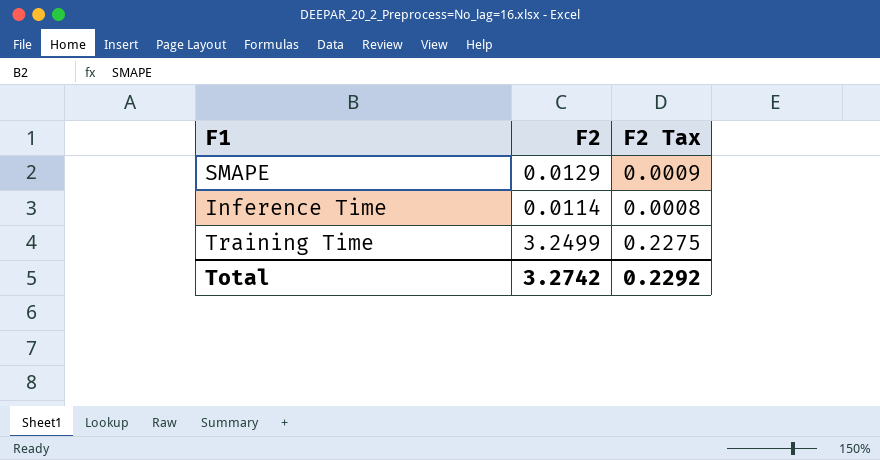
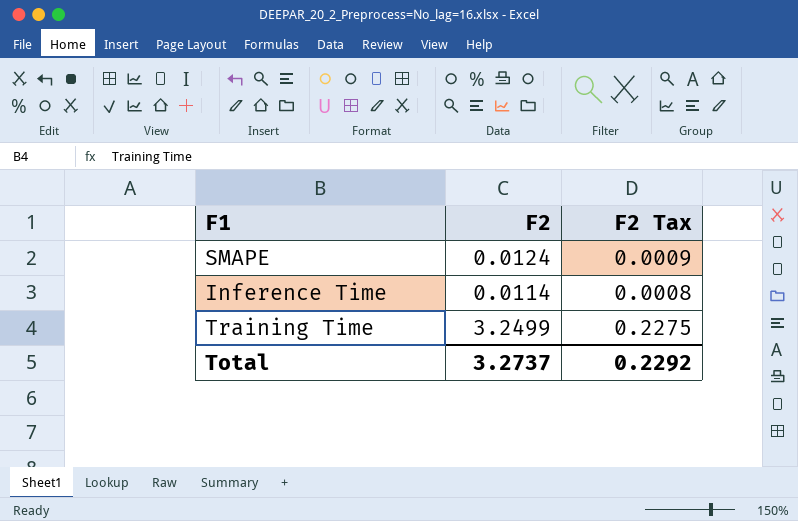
SMAPE | F2: 0.0129 -> 0.0124
Total | F2: 3.2742 -> 3.2737

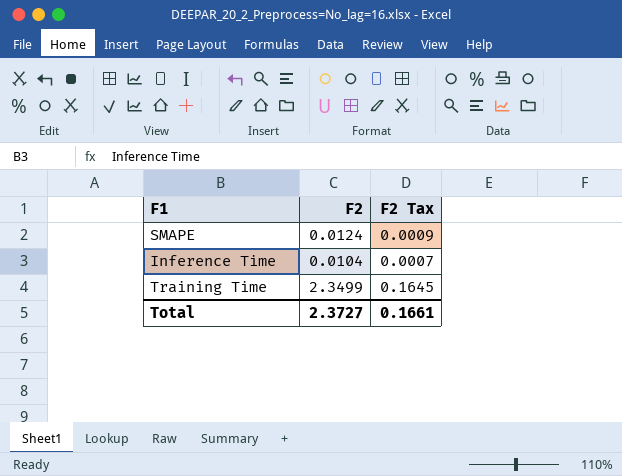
Inference Time | F2: 0.0114 -> 0.0104
Inference Time | F2 Tax: 0.0008 -> 0.0007
Training Time | F2: 3.2499 -> 2.3499
Training Time | F2 Tax: 0.2275 -> 0.1645
Total | F2: 3.2737 -> 2.3727
Total | F2 Tax: 0.2292 -> 0.1661

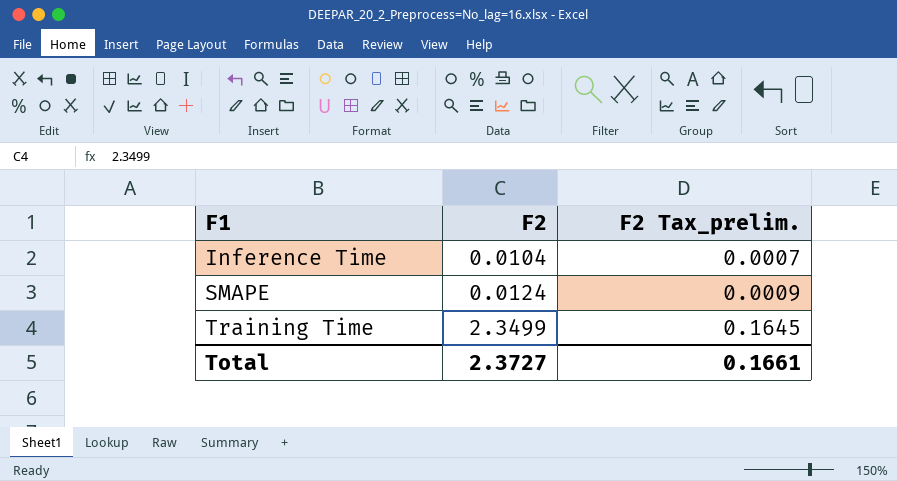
row order: none -> F1 ascending
column name: F2 Tax -> F2 Tax_prelim.

